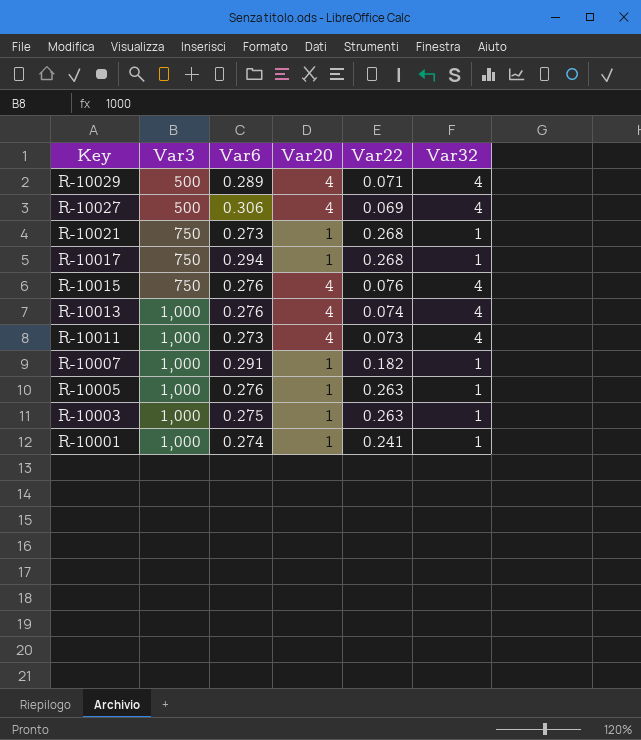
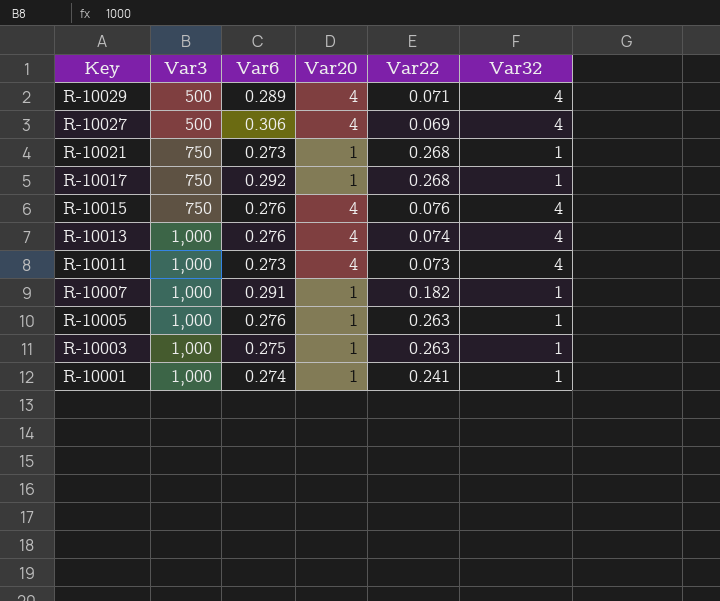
R-10017 | Var6: 0.294 -> 0.292

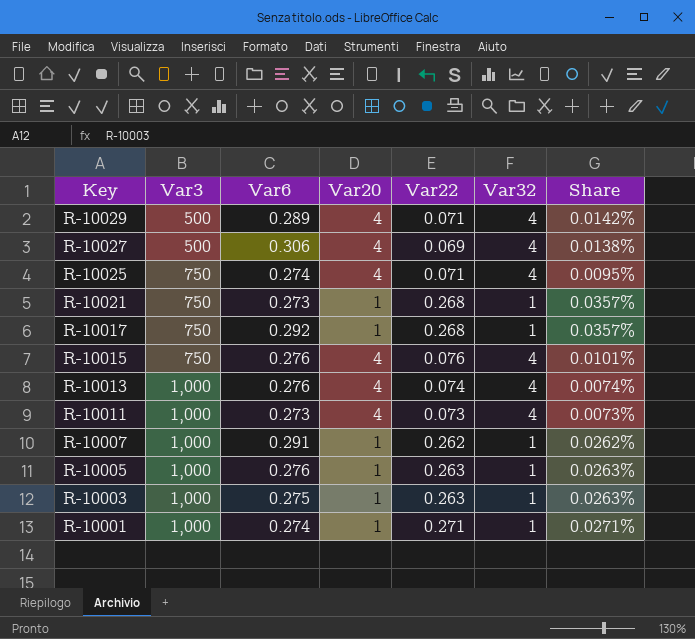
column Share | formula: none -> [Var22] / [Var3]
row R-10025: none -> 750 | 0.274 | 4 | 0.071 | 4 | 0.0095%
R-10007 | Var22: 0.182 -> 0.262
R-10001 | Var22: 0.241 -> 0.271

